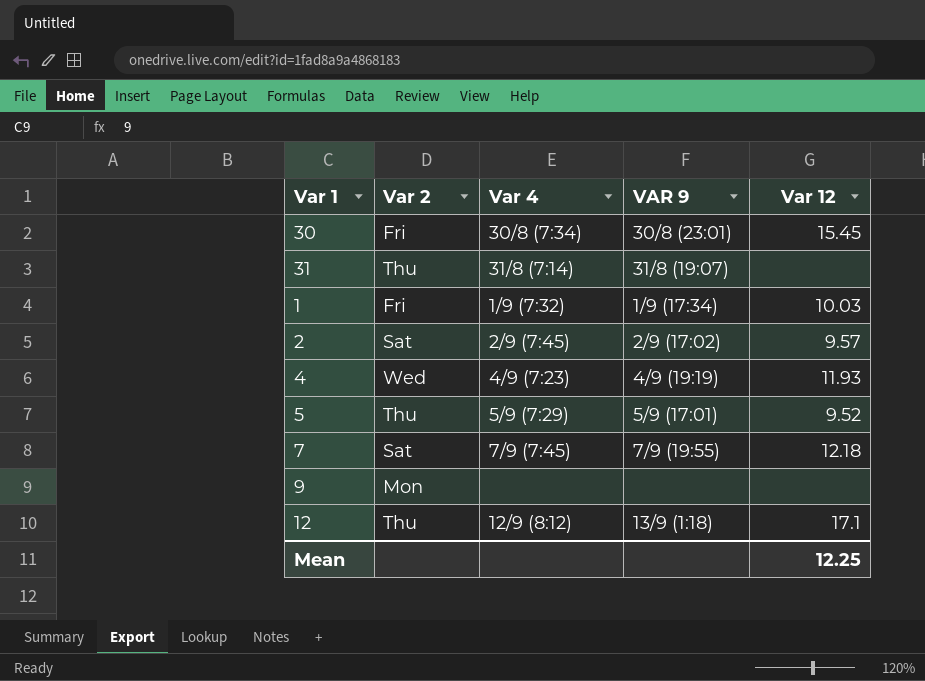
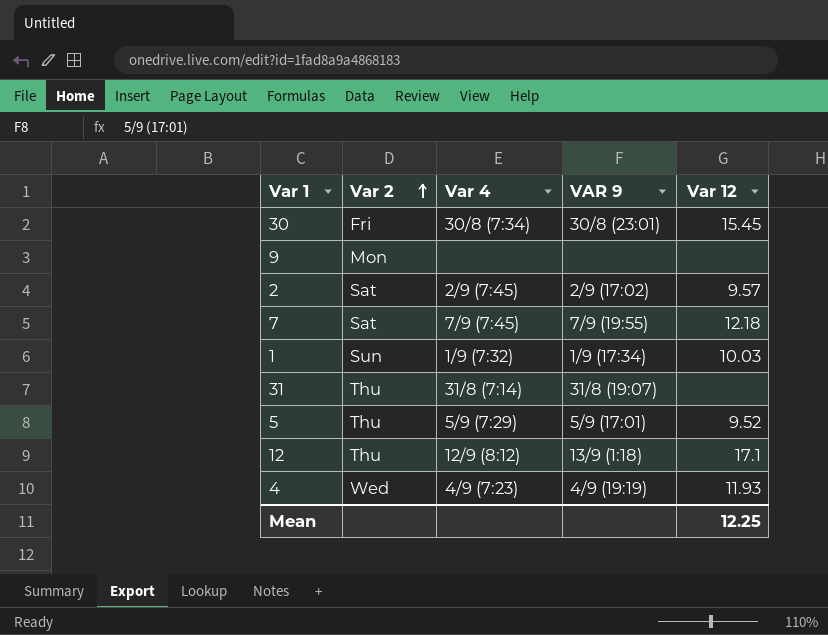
row order: none -> Var 2 ascending
1 | Var 2: Fri -> Sun

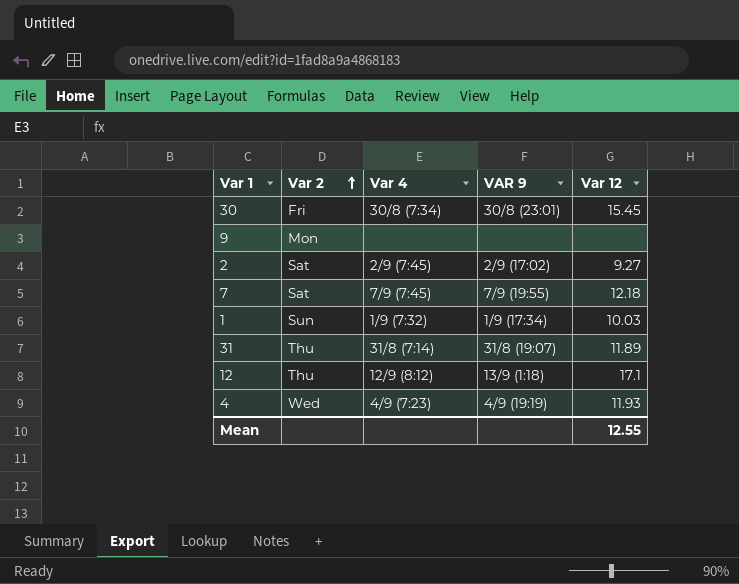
row 5: Thu | 5/9 (7:29) | 5/9 (17:01) | 9.52 -> none
2 | Var 12: 9.57 -> 9.27
31 | Var 12: none -> 11.89
Mean | Var 12: 12.25 -> 12.55

